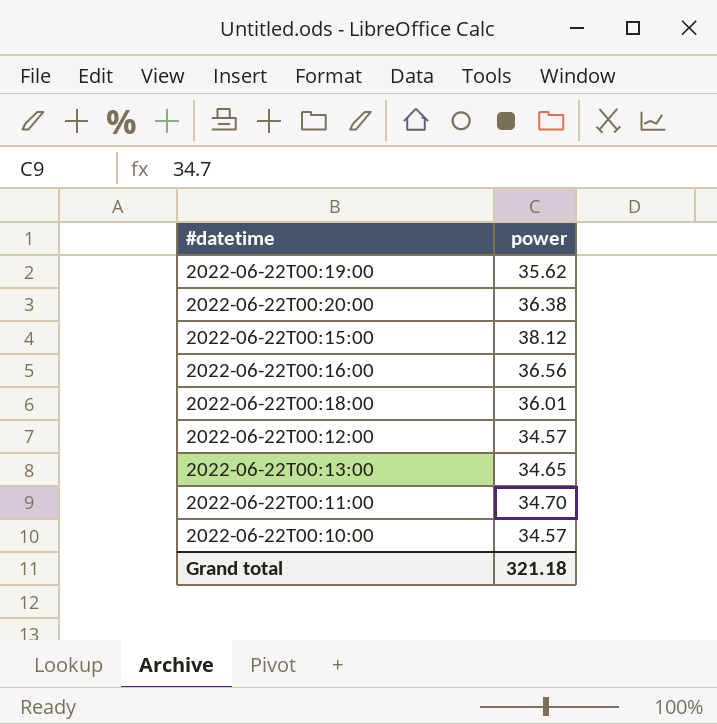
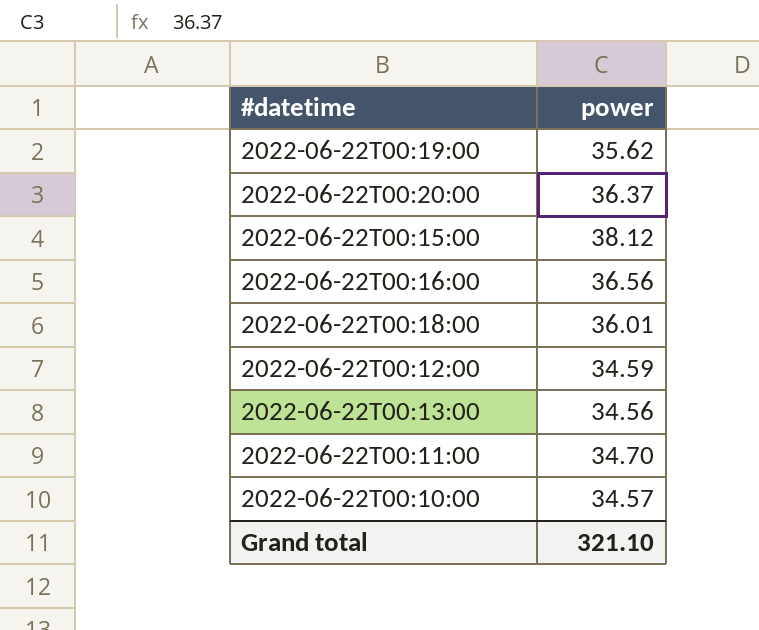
2022-06-22T00:20:00 | power: 36.38 -> 36.37
2022-06-22T00:12:00 | power: 34.57 -> 34.59
2022-06-22T00:13:00 | power: 34.65 -> 34.56
Grand total | power: 321.18 -> 321.10

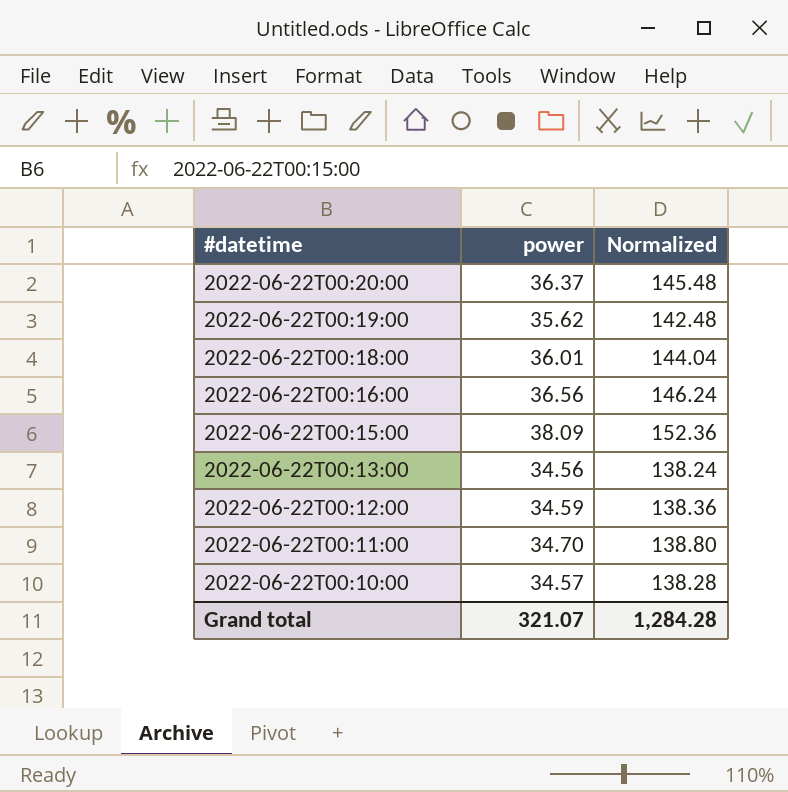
row order: none -> #datetime descending
column Normalized | formula: none -> [power] * 4
2022-06-22T00:15:00 | power: 38.12 -> 38.09
Grand total | power: 321.10 -> 321.07

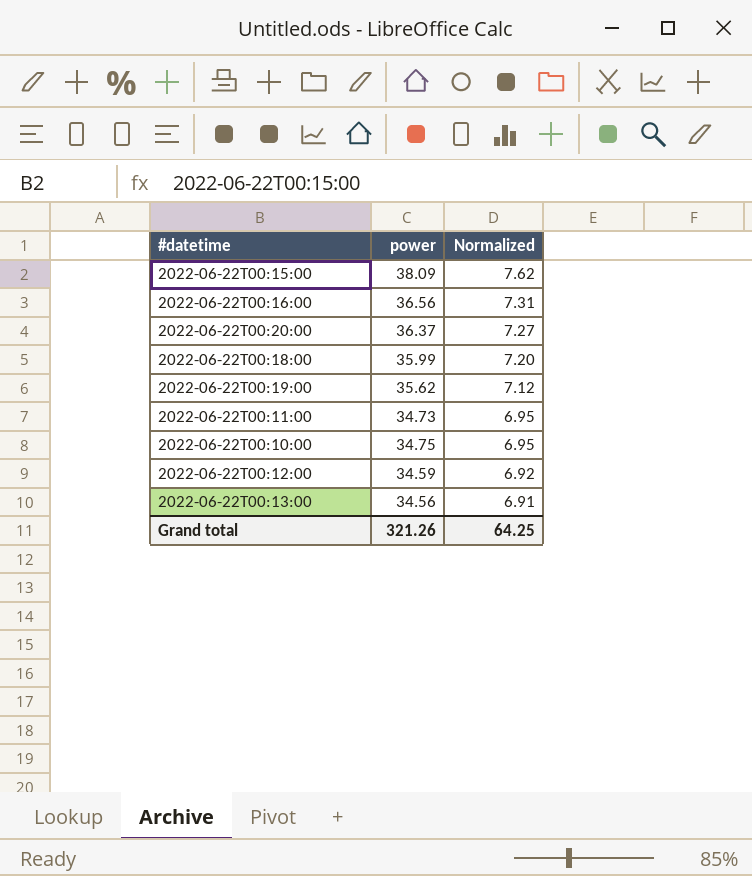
row order: #datetime descending -> Normalized descending
column Normalized | formula: [power] * 4 -> [power] * 0.2
2022-06-22T00:18:00 | power: 36.01 -> 35.99
2022-06-22T00:11:00 | power: 34.70 -> 34.73
2022-06-22T00:10:00 | power: 34.57 -> 34.75
Grand total | power: 321.07 -> 321.26
Grand total | Normalized: 1,284.28 -> 64.25

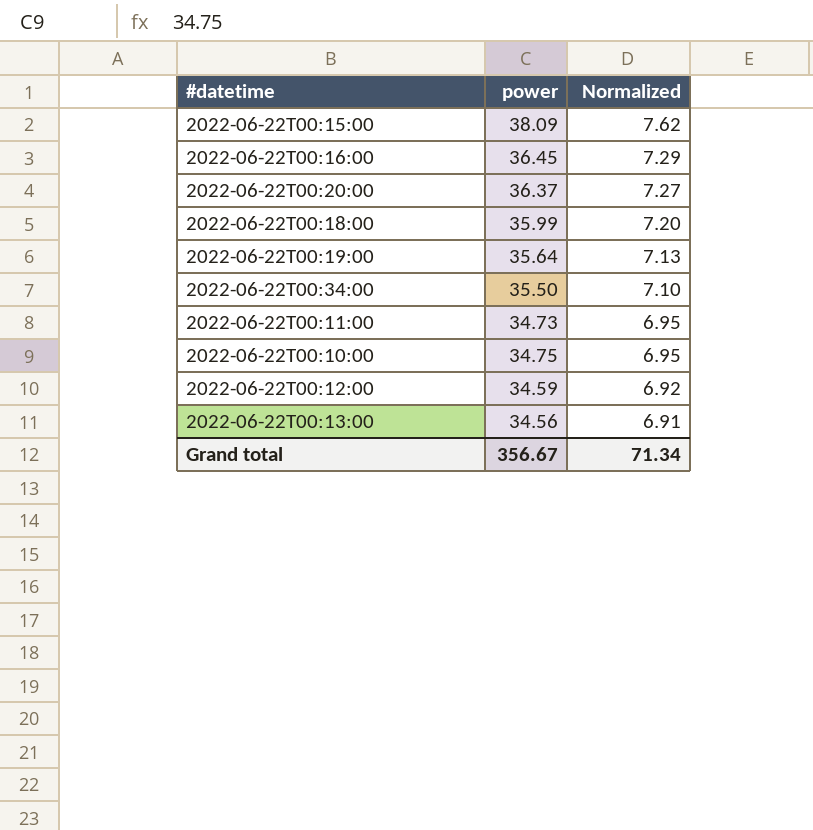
2022-06-22T00:16:00 | power: 36.56 -> 36.45
2022-06-22T00:16:00 | Normalized: 7.31 -> 7.29
2022-06-22T00:19:00 | power: 35.62 -> 35.64
2022-06-22T00:19:00 | Normalized: 7.12 -> 7.13
row 2022-06-22T00:34:00: none -> 35.50 | 7.10
Grand total | power: 321.26 -> 356.67
Grand total | Normalized: 64.25 -> 71.34

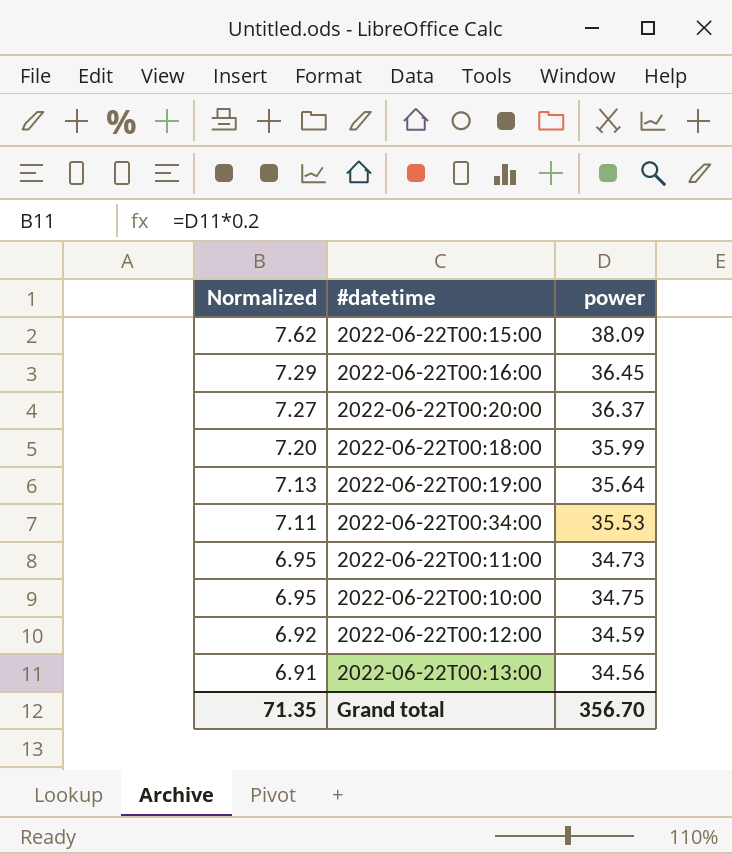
column Normalized | position: 3 -> 1
2022-06-22T00:34:00 | Normalized: 7.10 -> 7.11
2022-06-22T00:34:00 | power: 35.50 -> 35.53
Grand total | Normalized: 71.34 -> 71.35
Grand total | power: 356.67 -> 356.70

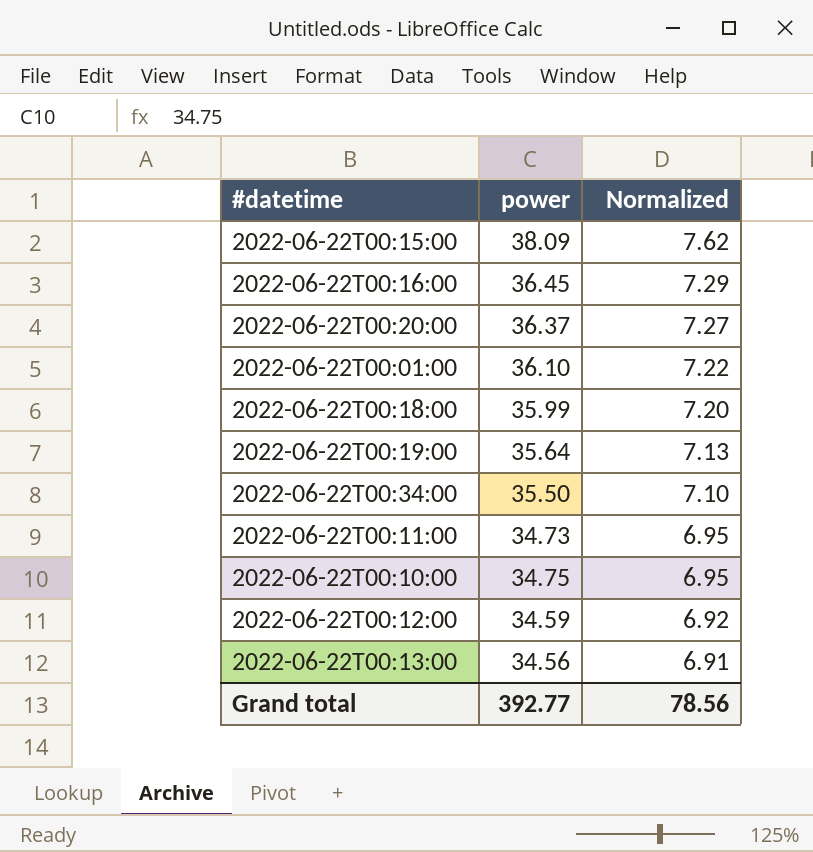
column Normalized | position: 1 -> 3
row 2022-06-22T00:01:00: none -> 36.10 | 7.22
2022-06-22T00:34:00 | power: 35.53 -> 35.50
2022-06-22T00:34:00 | Normalized: 7.11 -> 7.10
Grand total | power: 356.70 -> 392.77
Grand total | Normalized: 71.35 -> 78.56

